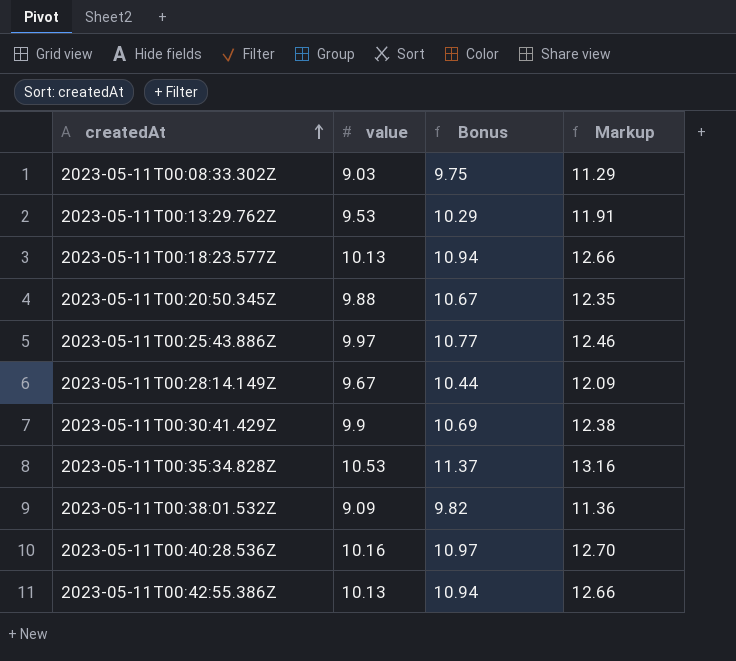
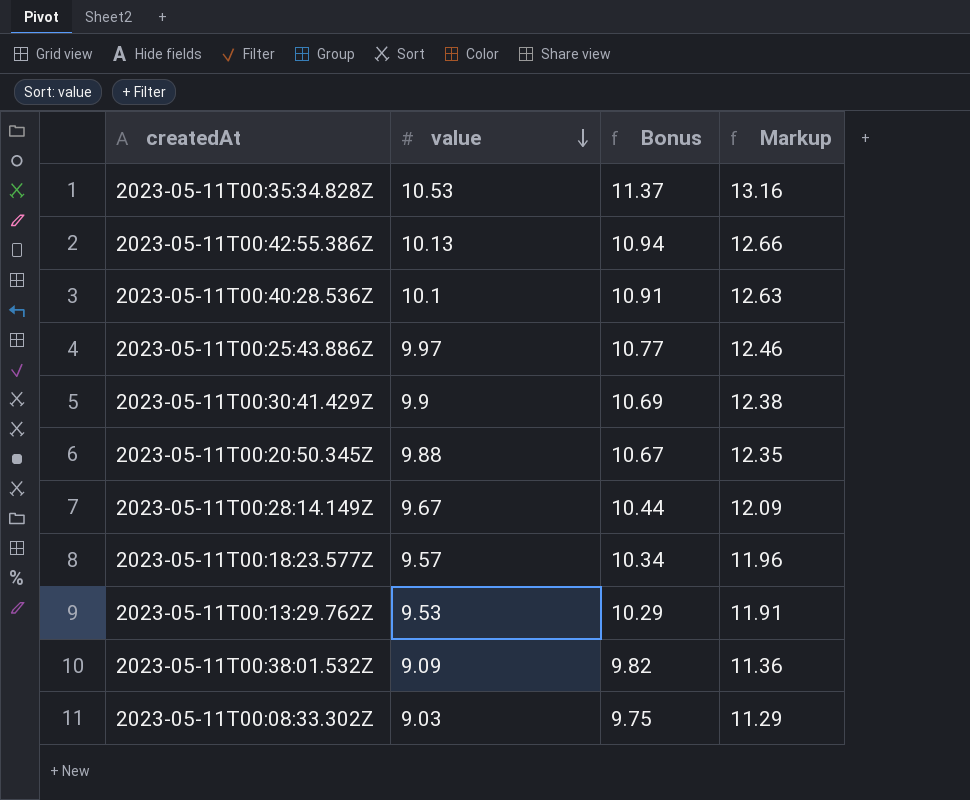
row order: createdAt ascending -> value descending
2023-05-11T00:40:28.536Z | value: 10.16 -> 10.1
2023-05-11T00:40:28.536Z | Bonus: 10.97 -> 10.91
2023-05-11T00:40:28.536Z | Markup: 12.70 -> 12.63
2023-05-11T00:18:23.577Z | value: 10.13 -> 9.57
2023-05-11T00:18:23.577Z | Bonus: 10.94 -> 10.34
2023-05-11T00:18:23.577Z | Markup: 12.66 -> 11.96

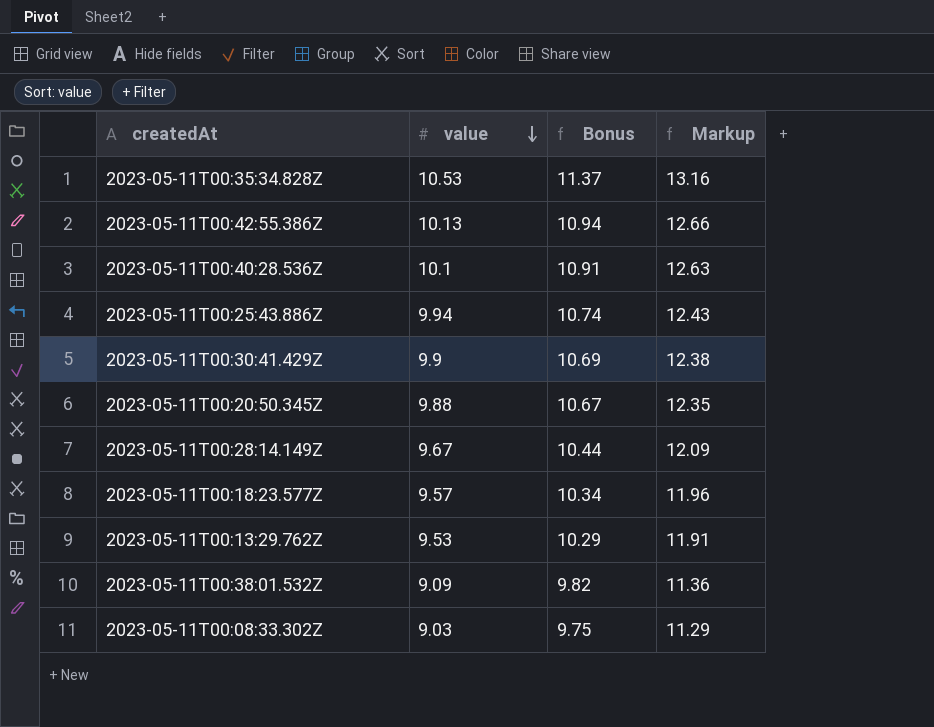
2023-05-11T00:25:43.886Z | value: 9.97 -> 9.94
2023-05-11T00:25:43.886Z | Bonus: 10.77 -> 10.74
2023-05-11T00:25:43.886Z | Markup: 12.46 -> 12.43

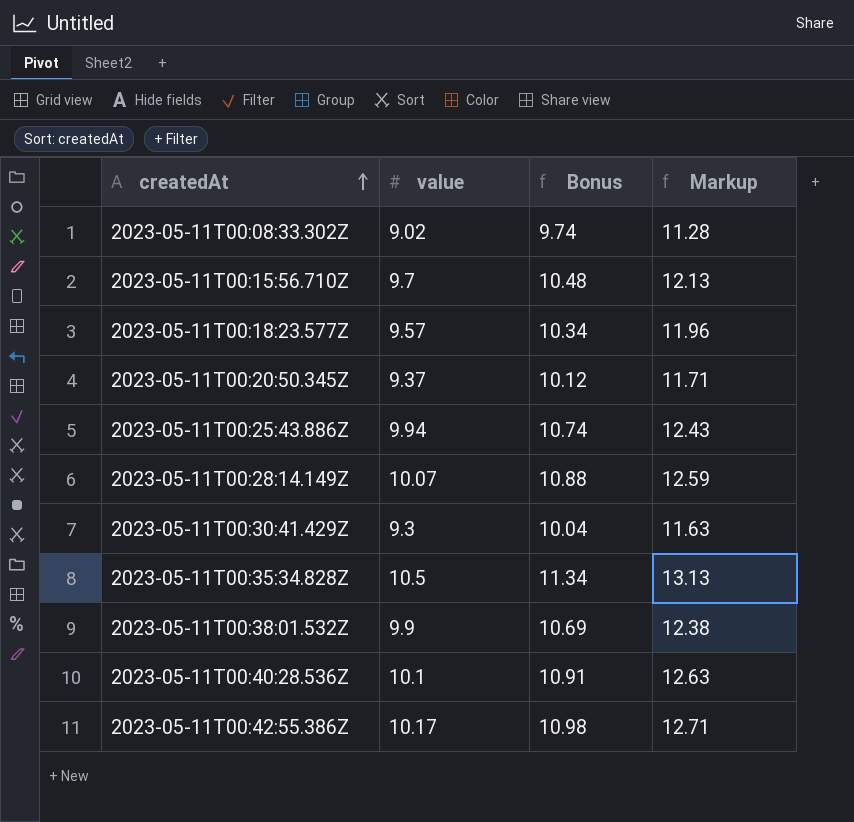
row order: value descending -> createdAt ascending
row 2023-05-11T00:13:29.762Z: 9.53 | 10.29 | 11.91 -> none
2023-05-11T00:08:33.302Z | value: 9.03 -> 9.02
2023-05-11T00:08:33.302Z | Bonus: 9.75 -> 9.74
2023-05-11T00:08:33.302Z | Markup: 11.29 -> 11.28
row 2023-05-11T00:15:56.710Z: none -> 9.7 | 10.48 | 12.13
2023-05-11T00:20:50.345Z | value: 9.88 -> 9.37
2023-05-11T00:20:50.345Z | Bonus: 10.67 -> 10.12
2023-05-11T00:20:50.345Z | Markup: 12.35 -> 11.71
2023-05-11T00:28:14.149Z | value: 9.67 -> 10.07
2023-05-11T00:28:14.149Z | Bonus: 10.44 -> 10.88
2023-05-11T00:28:14.149Z | Markup: 12.09 -> 12.59
2023-05-11T00:30:41.429Z | value: 9.9 -> 9.3
2023-05-11T00:30:41.429Z | Bonus: 10.69 -> 10.04
2023-05-11T00:30:41.429Z | Markup: 12.38 -> 11.63
2023-05-11T00:35:34.828Z | value: 10.53 -> 10.5
2023-05-11T00:35:34.828Z | Bonus: 11.37 -> 11.34
2023-05-11T00:35:34.828Z | Markup: 13.16 -> 13.13
2023-05-11T00:38:01.532Z | value: 9.09 -> 9.9
2023-05-11T00:38:01.532Z | Bonus: 9.82 -> 10.69
2023-05-11T00:38:01.532Z | Markup: 11.36 -> 12.38
2023-05-11T00:42:55.386Z | value: 10.13 -> 10.17
2023-05-11T00:42:55.386Z | Bonus: 10.94 -> 10.98
2023-05-11T00:42:55.386Z | Markup: 12.66 -> 12.71

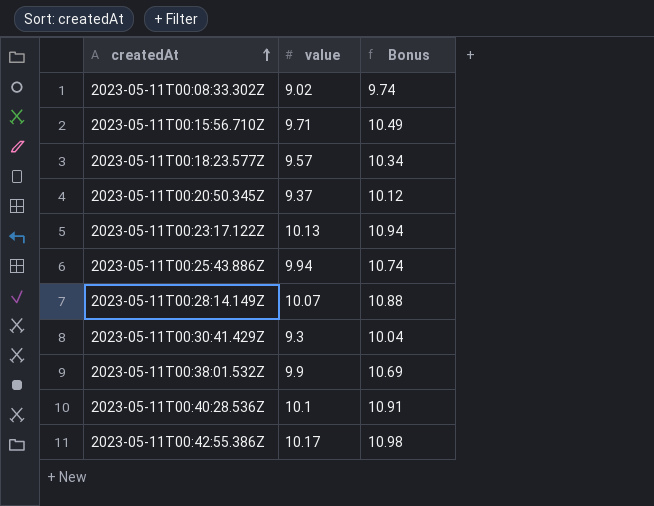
column Markup | formula: [value] * 1.25 -> none
row 2023-05-11T00:35:34.828Z: 10.5 | 11.34 | 13.13 -> none
2023-05-11T00:15:56.710Z | value: 9.7 -> 9.71
2023-05-11T00:15:56.710Z | Bonus: 10.48 -> 10.49
row 2023-05-11T00:23:17.122Z: none -> 10.13 | 10.94

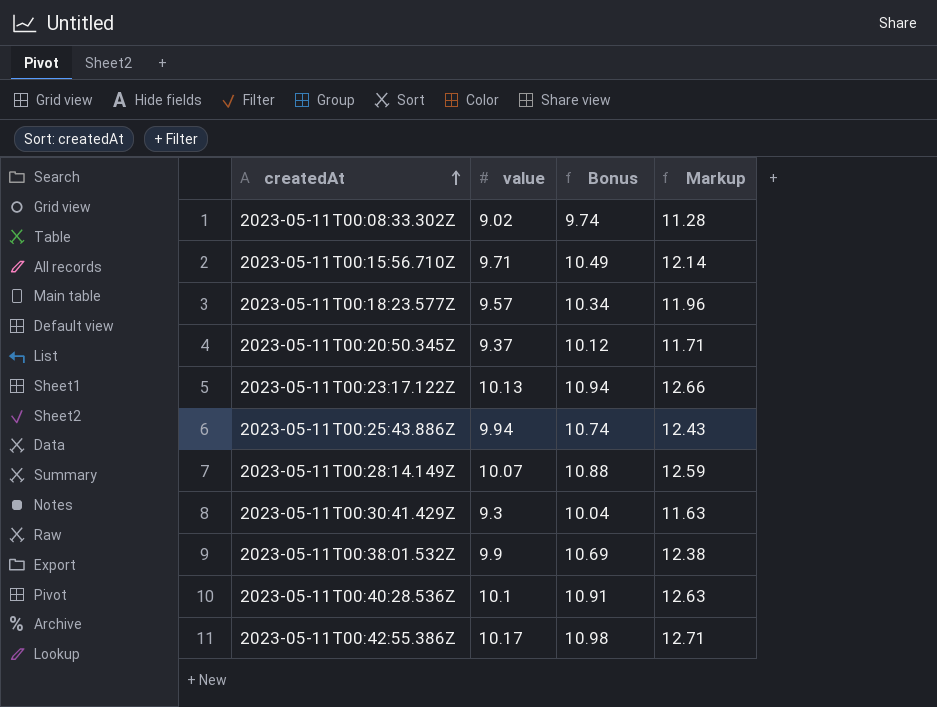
column Markup | formula: none -> [value] * 1.25

